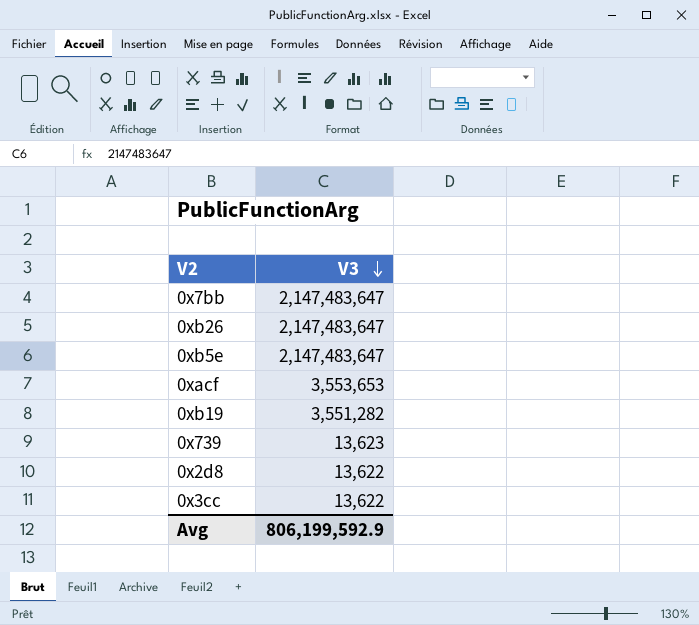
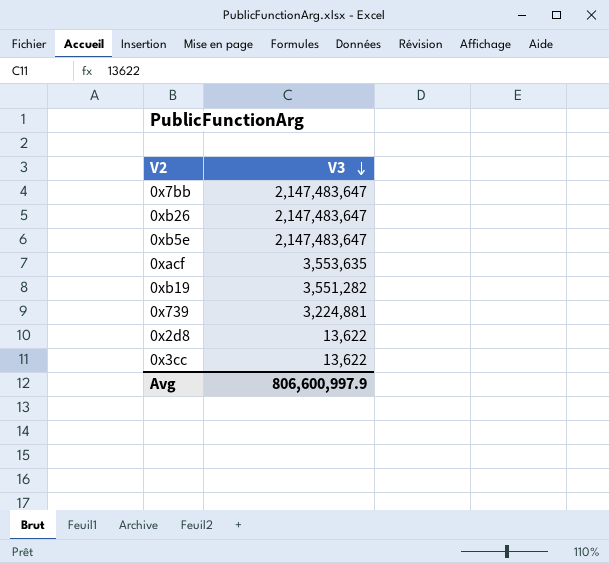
0xacf | V3: 3,553,653 -> 3,553,635
0x739 | V3: 13,623 -> 3,224,881
Avg | V3: 806,199,592.9 -> 806,600,997.9

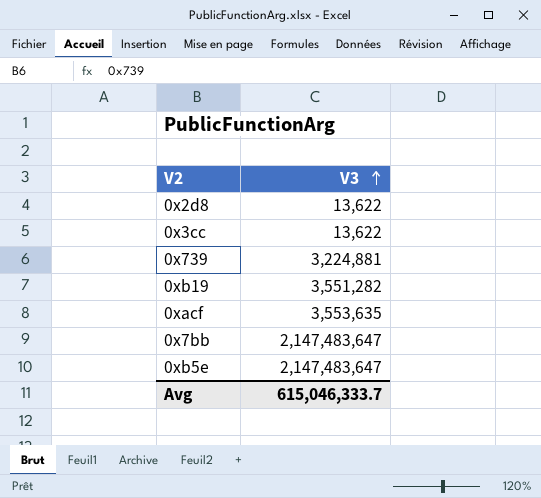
row order: V3 descending -> V3 ascending
row 0xb26: 2,147,483,647 -> none
Avg | V3: 806,600,997.9 -> 615,046,333.7

